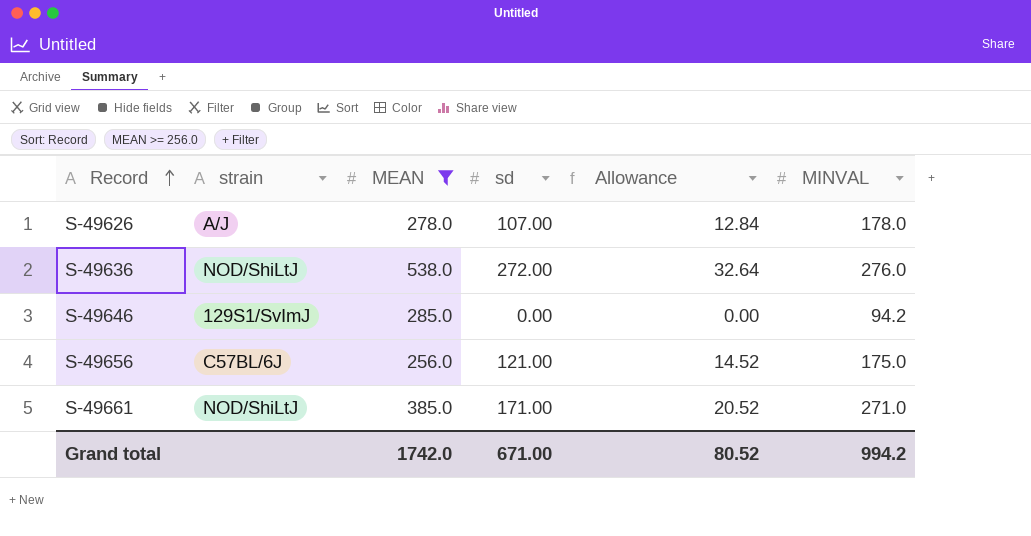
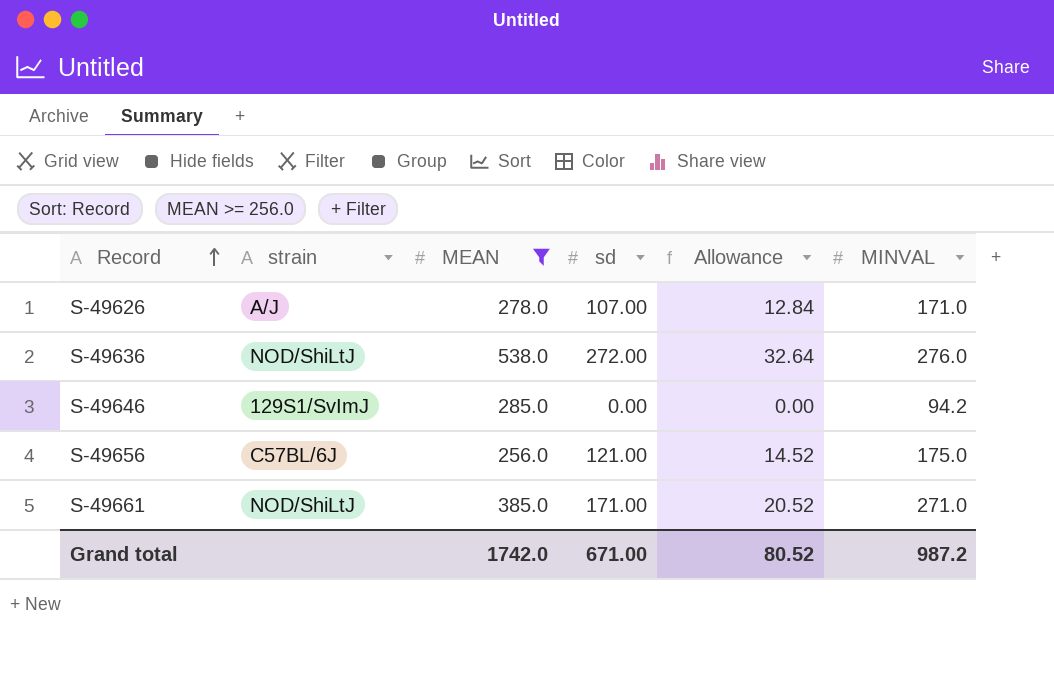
S-49626 | MINVAL: 178.0 -> 171.0
Grand total | MINVAL: 994.2 -> 987.2

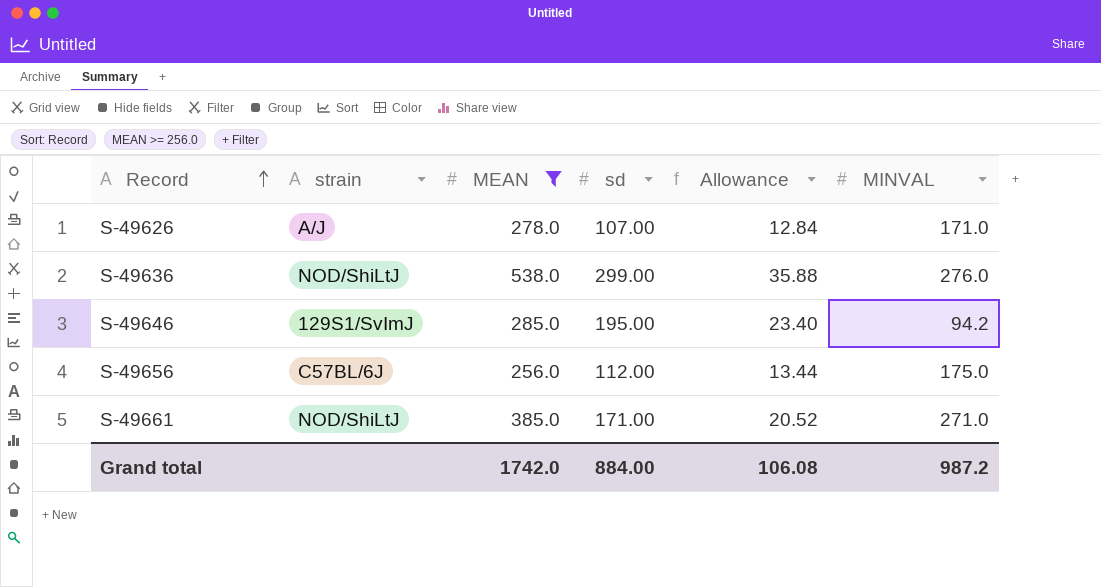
S-49636 | sd: 272.00 -> 299.00
S-49636 | Allowance: 32.64 -> 35.88
S-49646 | sd: 0.00 -> 195.00
S-49646 | Allowance: 0.00 -> 23.40
S-49656 | sd: 121.00 -> 112.00
S-49656 | Allowance: 14.52 -> 13.44
Grand total | sd: 671.00 -> 884.00
Grand total | Allowance: 80.52 -> 106.08

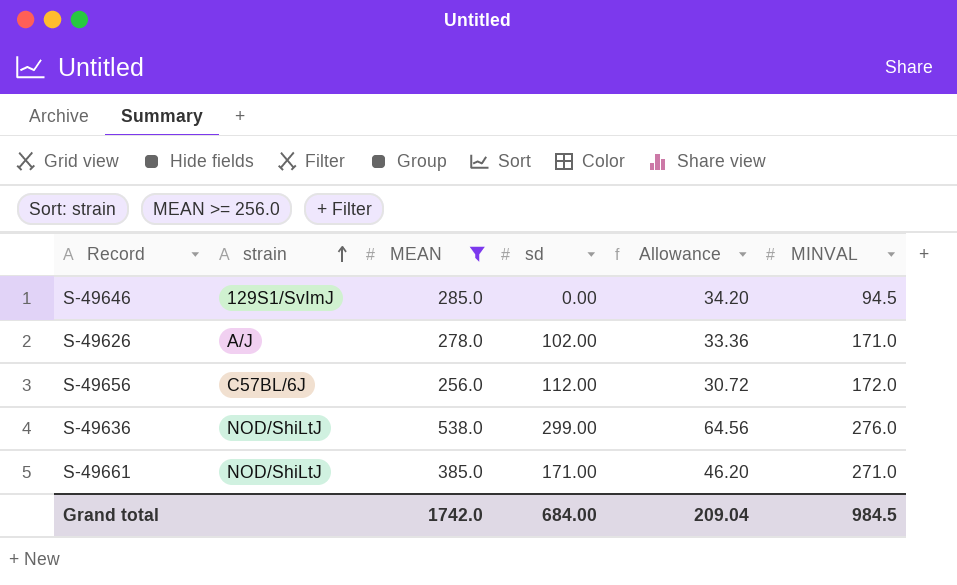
row order: Record ascending -> strain ascending
column Allowance | formula: [sd] * 0.12 -> [MEAN] * 0.12
S-49646 | sd: 195.00 -> 0.00
S-49646 | MINVAL: 94.2 -> 94.5
S-49626 | sd: 107.00 -> 102.00
S-49656 | MINVAL: 175.0 -> 172.0
Grand total | sd: 884.00 -> 684.00
Grand total | Allowance: 106.08 -> 209.04
Grand total | MINVAL: 987.2 -> 984.5

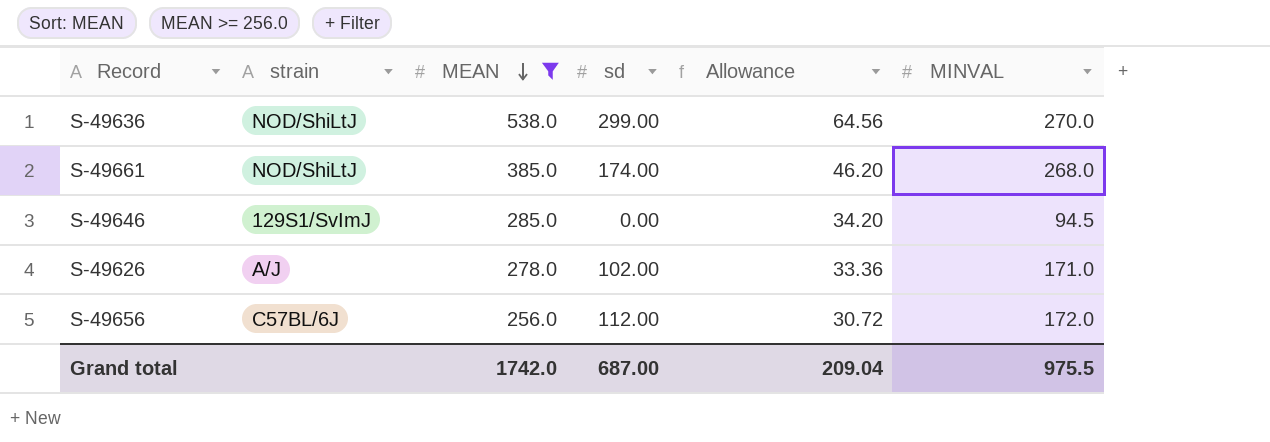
row order: strain ascending -> MEAN descending
S-49636 | MINVAL: 276.0 -> 270.0
S-49661 | sd: 171.00 -> 174.00
S-49661 | MINVAL: 271.0 -> 268.0
Grand total | sd: 684.00 -> 687.00
Grand total | MINVAL: 984.5 -> 975.5

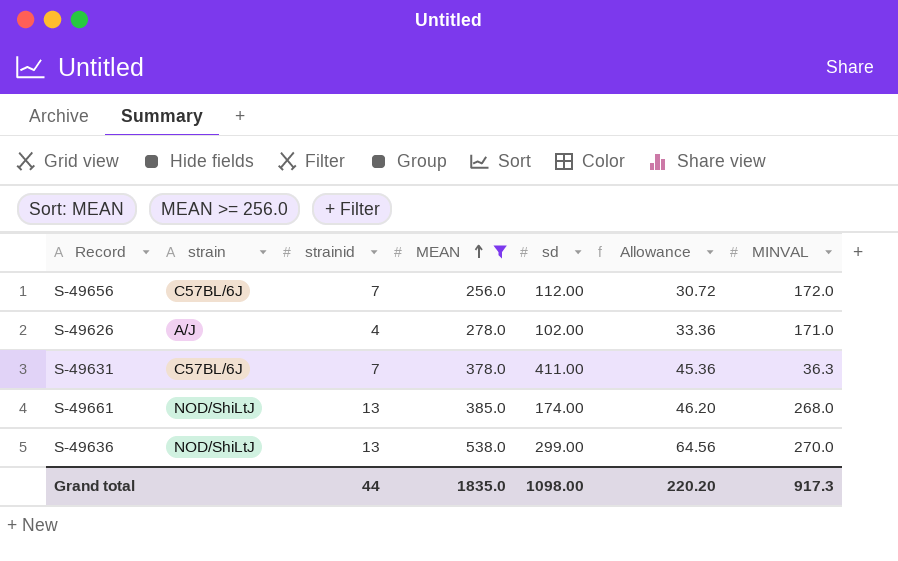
row order: MEAN descending -> MEAN ascending
column strainid | position: none -> 3
row S-49646: 129S1/SvImJ | 285.0 | 0.00 | 34.20 | 94.5 -> none
row S-49631: none -> C57BL/6J | 7 | 378.0 | 411.00 | 45.36 | 36.3
Grand total | MEAN: 1742.0 -> 1835.0
Grand total | sd: 687.00 -> 1098.00
Grand total | Allowance: 209.04 -> 220.20
Grand total | MINVAL: 975.5 -> 917.3

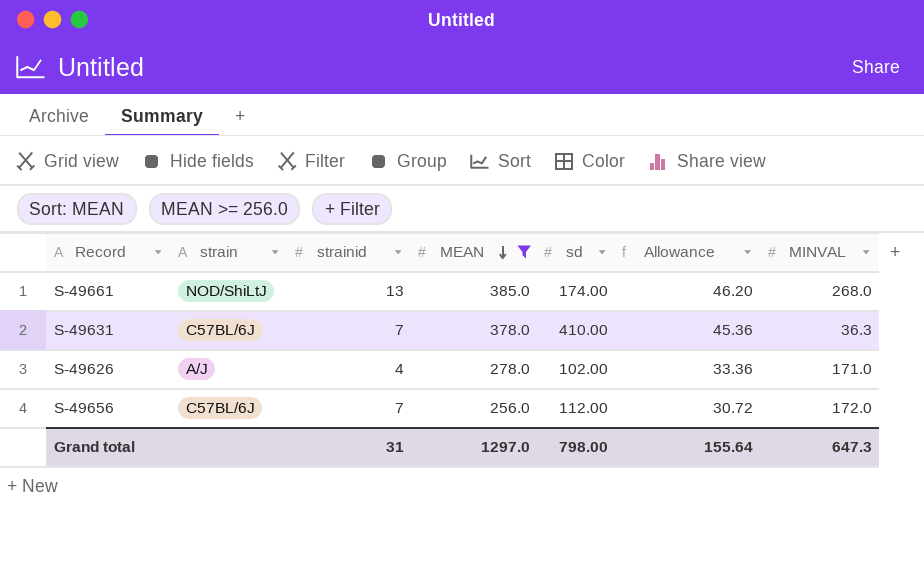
row order: MEAN ascending -> MEAN descending
row S-49636: NOD/ShiLtJ | 13 | 538.0 | 299.00 | 64.56 | 270.0 -> none
S-49631 | sd: 411.00 -> 410.00
Grand total | strainid: 44 -> 31
Grand total | MEAN: 1835.0 -> 1297.0
Grand total | sd: 1098.00 -> 798.00
Grand total | Allowance: 220.20 -> 155.64
Grand total | MINVAL: 917.3 -> 647.3

